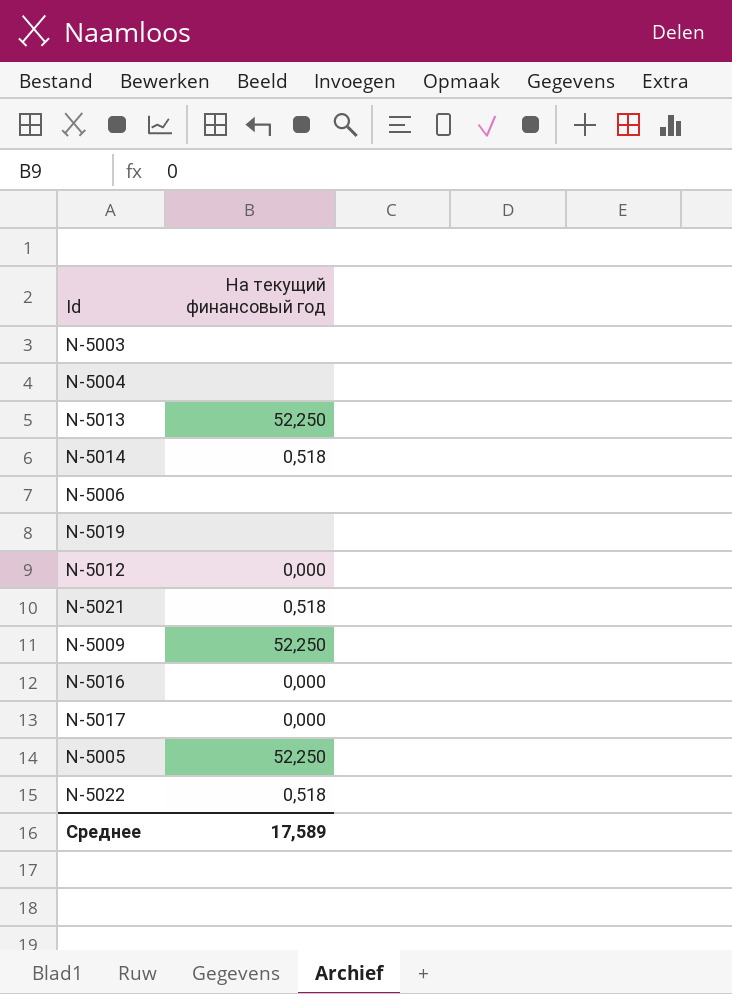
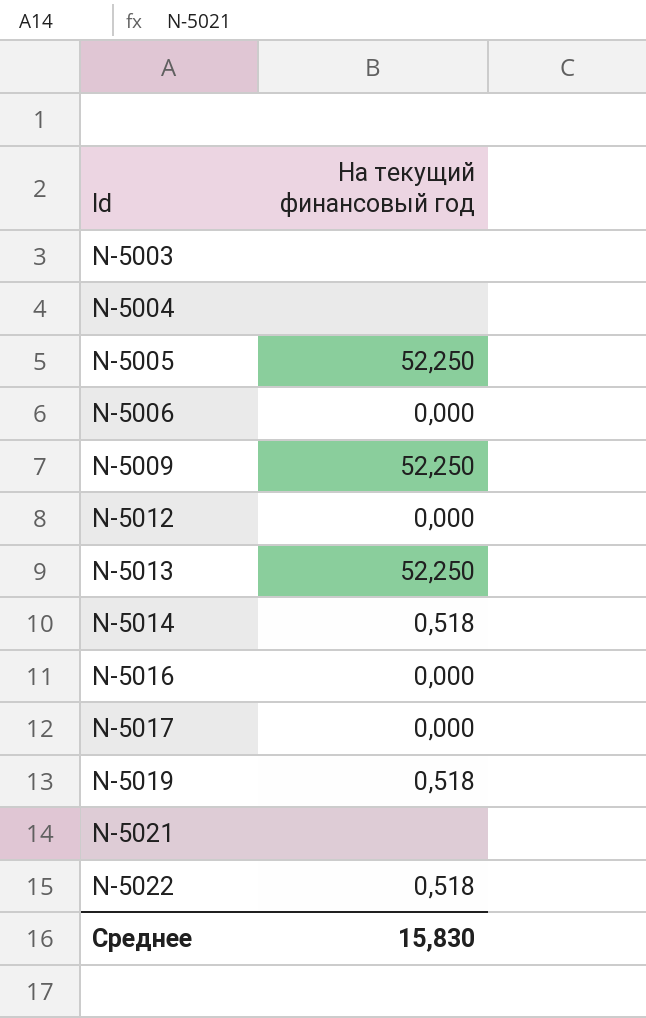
row order: none -> Id ascending
N-5006 | На текущий финансовый год: none -> 0,000
N-5019 | На текущий финансовый год: none -> 0,518
N-5021 | На текущий финансовый год: 0,518 -> none
Среднее | На текущий финансовый год: 17,589 -> 15,830

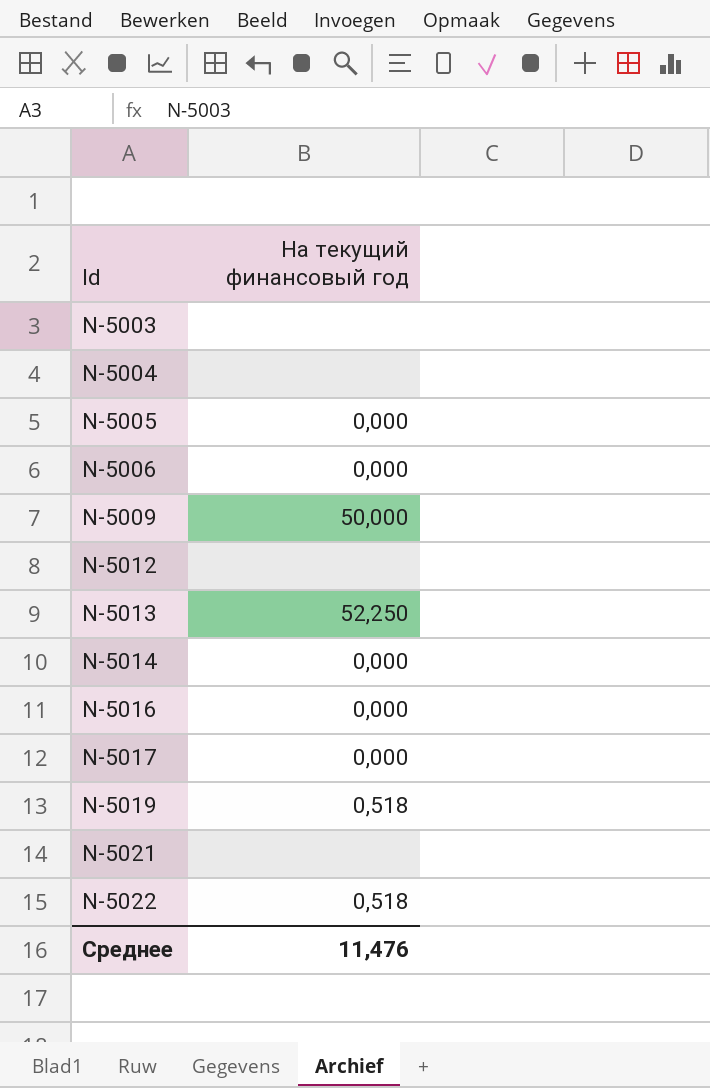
N-5005 | На текущий финансовый год: 52,250 -> 0,000
N-5009 | На текущий финансовый год: 52,250 -> 50,000
N-5012 | На текущий финансовый год: 0,000 -> none
N-5014 | На текущий финансовый год: 0,518 -> 0,000
Среднее | На текущий финансовый год: 15,830 -> 11,476

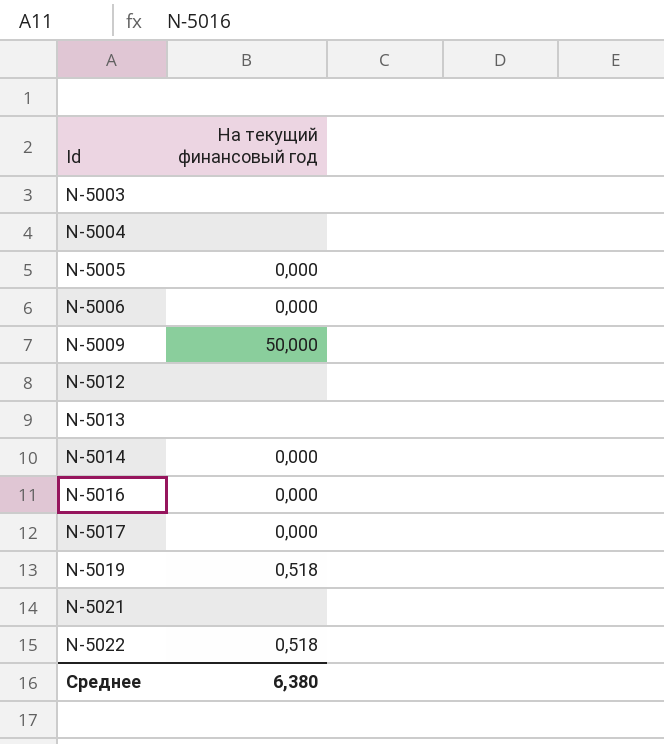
N-5013 | На текущий финансовый год: 52,250 -> none
Среднее | На текущий финансовый год: 11,476 -> 6,380

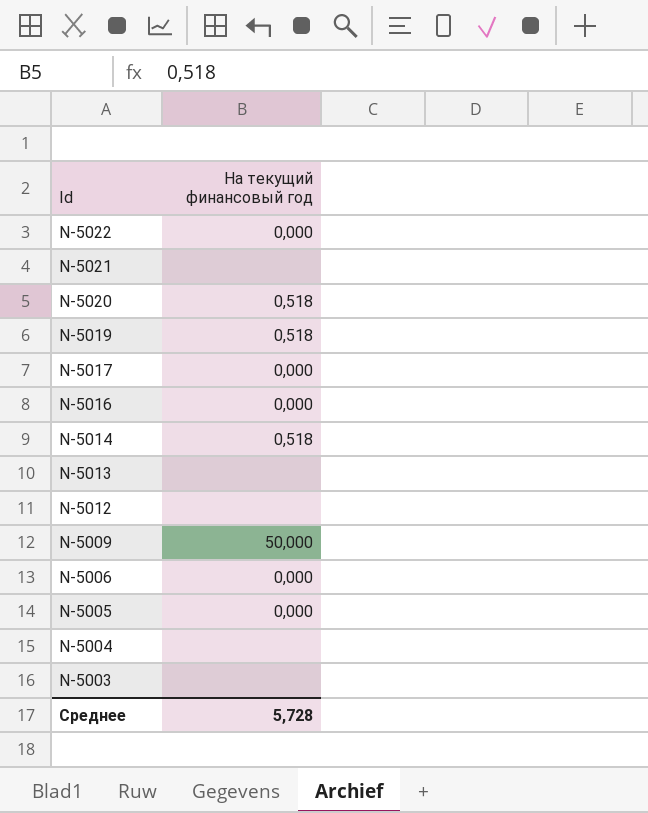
row order: Id ascending -> Id descending
N-5022 | На текущий финансовый год: 0,518 -> 0,000
row N-5020: none -> 0,518
N-5014 | На текущий финансовый год: 0,000 -> 0,518
Среднее | На текущий финансовый год: 6,380 -> 5,728

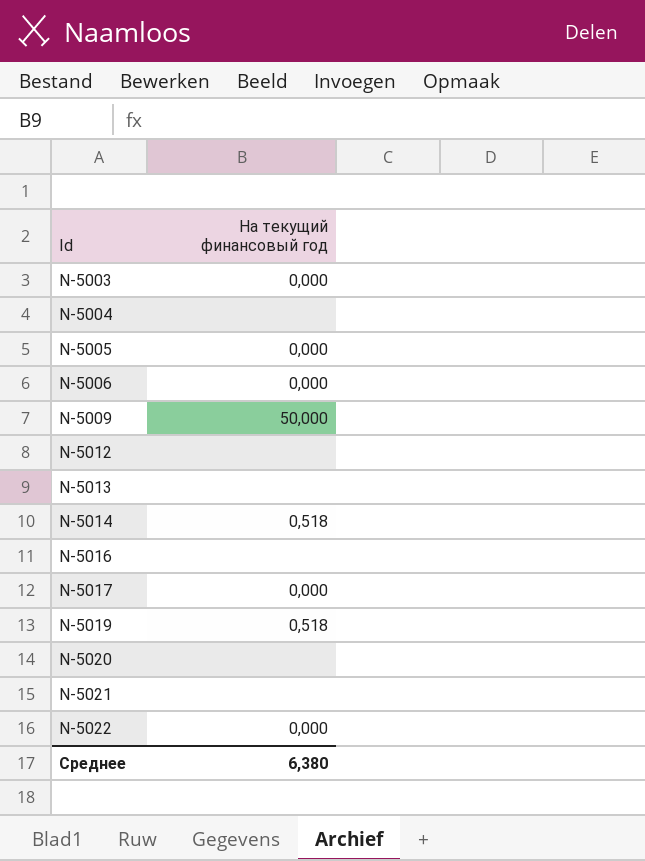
row order: Id descending -> Id ascending
N-5003 | На текущий финансовый год: none -> 0,000
N-5016 | На текущий финансовый год: 0,000 -> none
N-5020 | На текущий финансовый год: 0,518 -> none
Среднее | На текущий финансовый год: 5,728 -> 6,380

